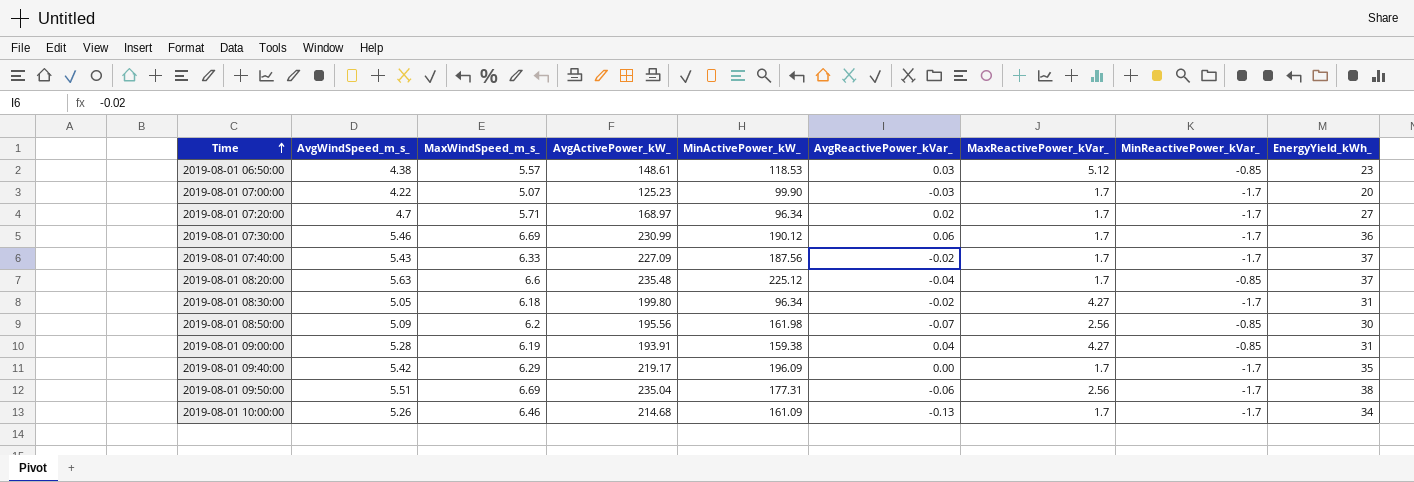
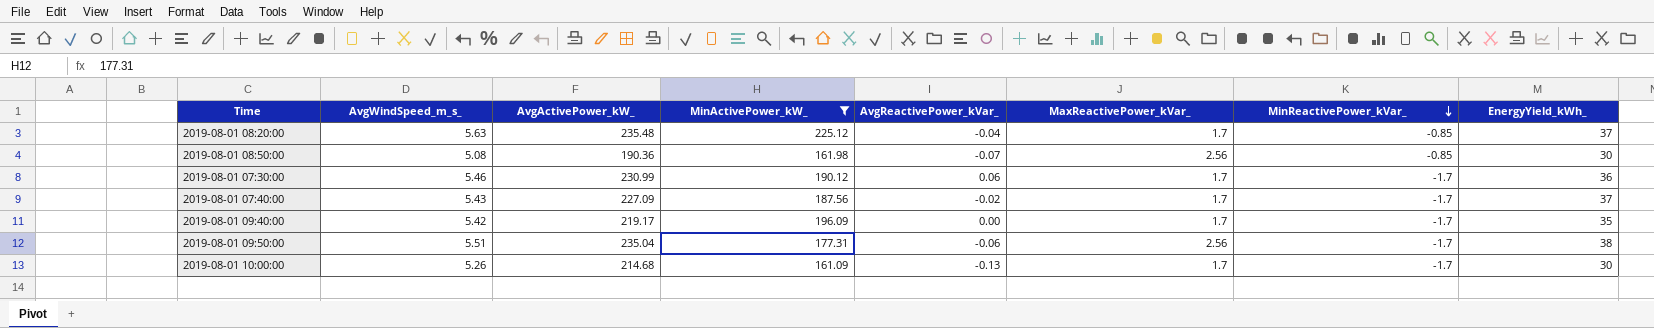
filter: none -> MinActivePower_kW_ >= 161.09
row order: Time ascending -> MinReactivePower_kVar_ descending
column MaxWindSpeed_m_s_ | position: 3 -> none
2019-08-01 08:50:00 | AvgWindSpeed_m_s_: 5.09 -> 5.08
2019-08-01 08:50:00 | AvgActivePower_kW_: 195.56 -> 190.36
2019-08-01 10:00:00 | EnergyYield_kWh_: 34 -> 30

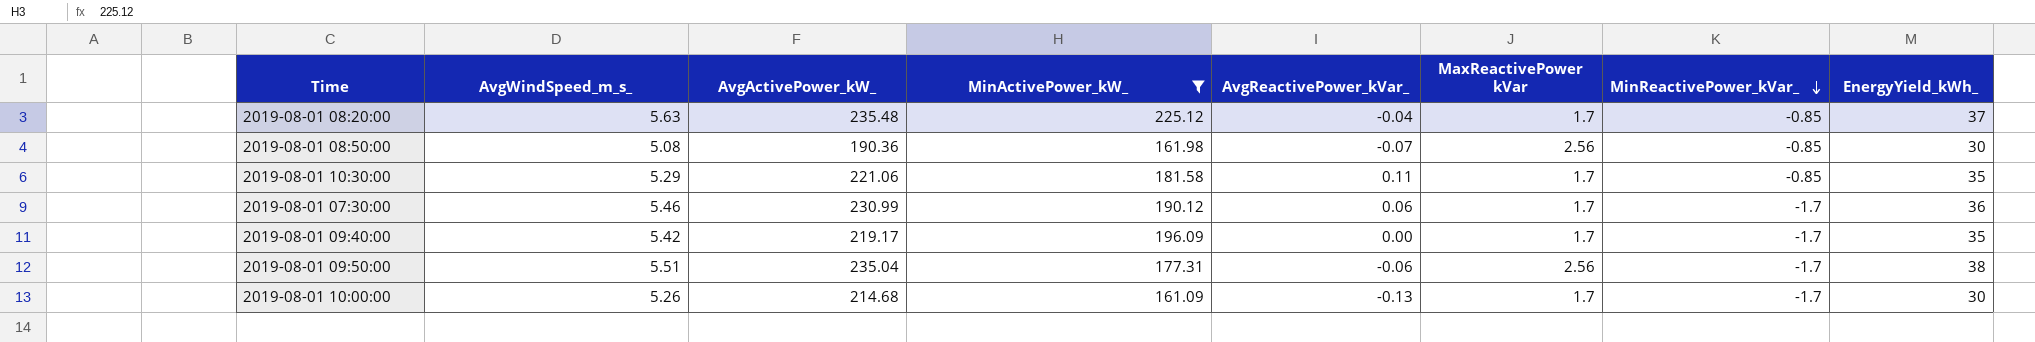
column name: MaxReactivePower_kVar_ -> MaxReactivePower kVar
row 2019-08-01 07:40:00: 5.43 | 227.09 | 187.56 | -0.02 | 1.7 | -1.7 | 37 -> none
row 2019-08-01 10:30:00: none -> 5.29 | 221.06 | 181.58 | 0.11 | 1.7 | -0.85 | 35

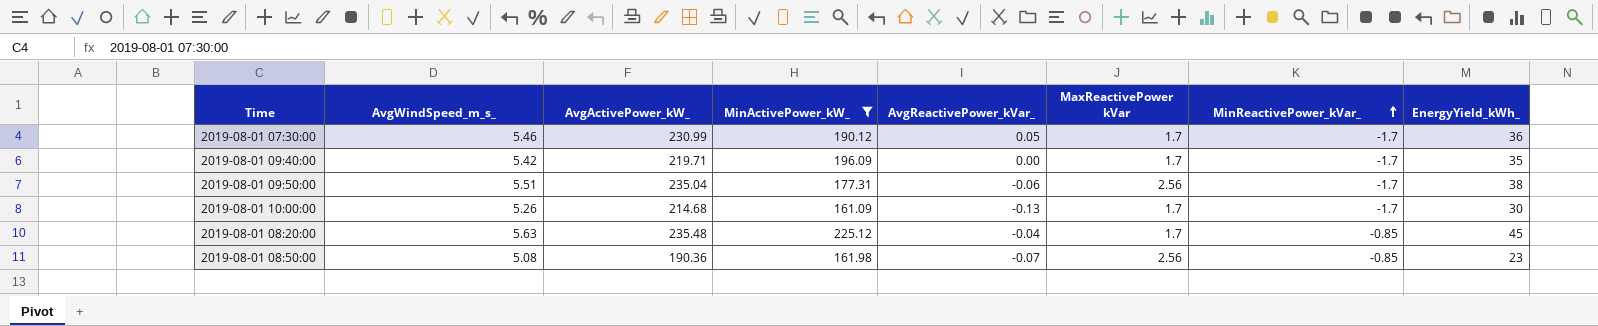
row order: MinReactivePower_kVar_ descending -> MinReactivePower_kVar_ ascending
row 2019-08-01 10:30:00: 5.29 | 221.06 | 181.58 | 0.11 | 1.7 | -0.85 | 35 -> none
2019-08-01 07:30:00 | AvgReactivePower_kVar_: 0.06 -> 0.05
2019-08-01 09:40:00 | AvgActivePower_kW_: 219.17 -> 219.71
2019-08-01 08:20:00 | EnergyYield_kWh_: 37 -> 45
2019-08-01 08:50:00 | EnergyYield_kWh_: 30 -> 23

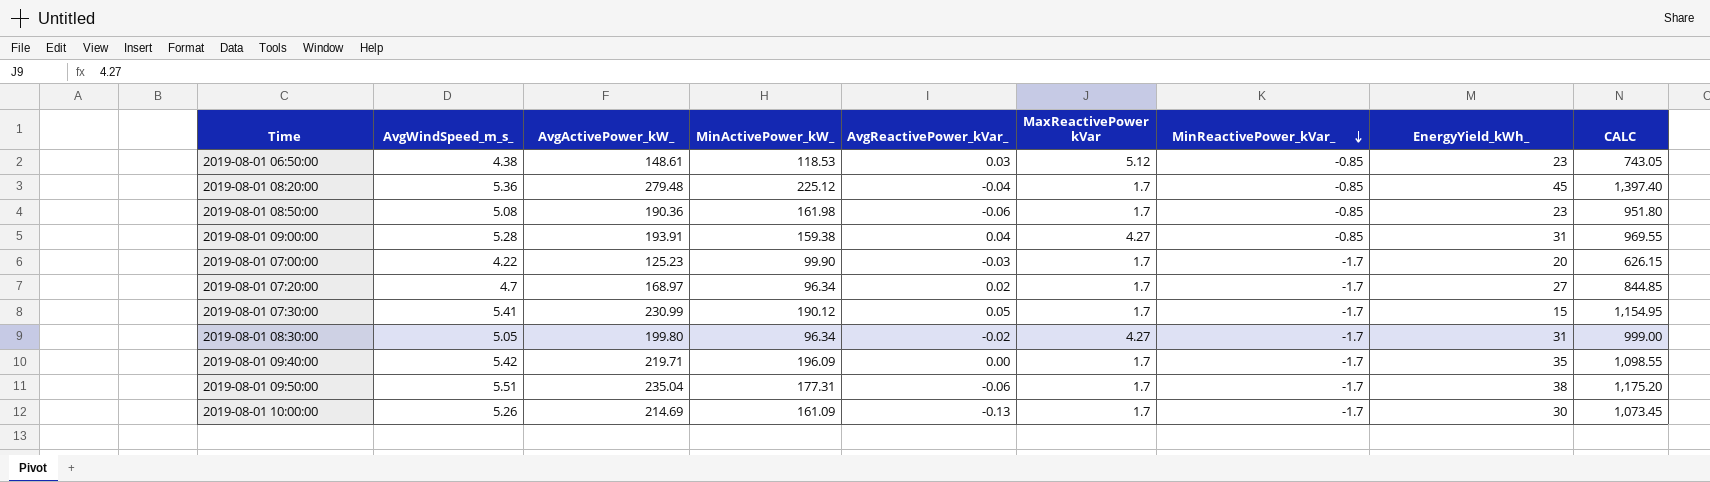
filter: MinActivePower_kW_ >= 161.09 -> none
row order: MinReactivePower_kVar_ ascending -> MinReactivePower_kVar_ descending
column CALC | formula: none -> [AvgActivePower_kW_] * 5
2019-08-01 08:20:00 | AvgWindSpeed_m_s_: 5.63 -> 5.36
2019-08-01 08:20:00 | AvgActivePower_kW_: 235.48 -> 279.48
2019-08-01 08:50:00 | AvgReactivePower_kVar_: -0.07 -> -0.06
2019-08-01 08:50:00 | MaxReactivePower kVar: 2.56 -> 1.7
2019-08-01 07:30:00 | AvgWindSpeed_m_s_: 5.46 -> 5.41
2019-08-01 07:30:00 | EnergyYield_kWh_: 36 -> 15
2019-08-01 09:50:00 | MaxReactivePower kVar: 2.56 -> 1.7
2019-08-01 10:00:00 | AvgActivePower_kW_: 214.68 -> 214.69

